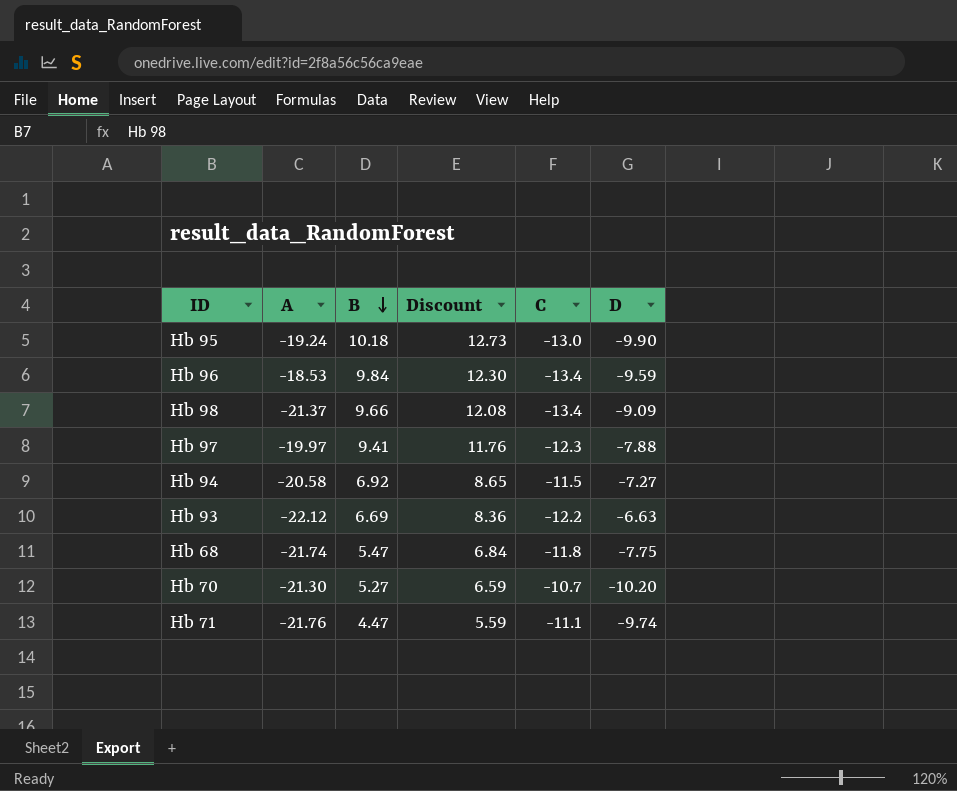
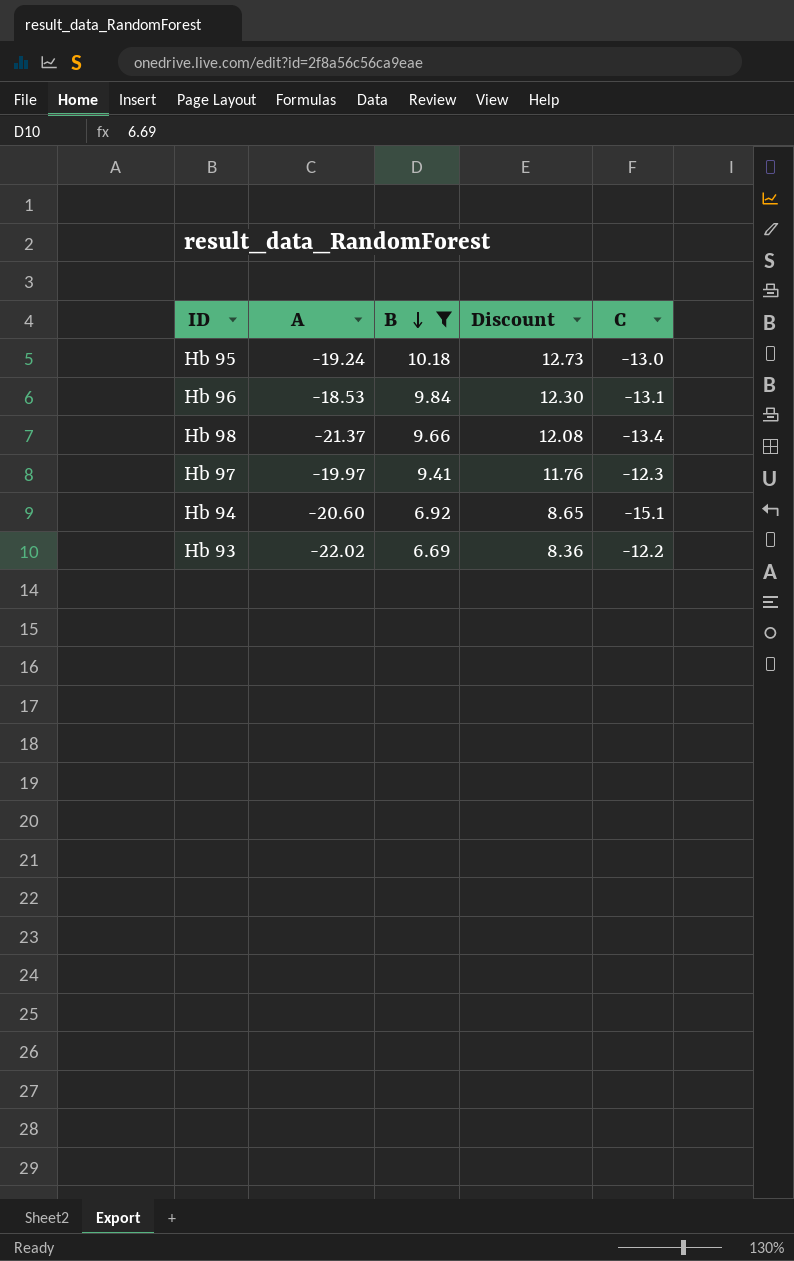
filter: none -> B >= 6.69
column D | position: 6 -> none
Hb 96 | C: -13.4 -> -13.1
Hb 94 | A: -20.58 -> -20.60
Hb 94 | C: -11.5 -> -15.1
Hb 93 | A: -22.12 -> -22.02

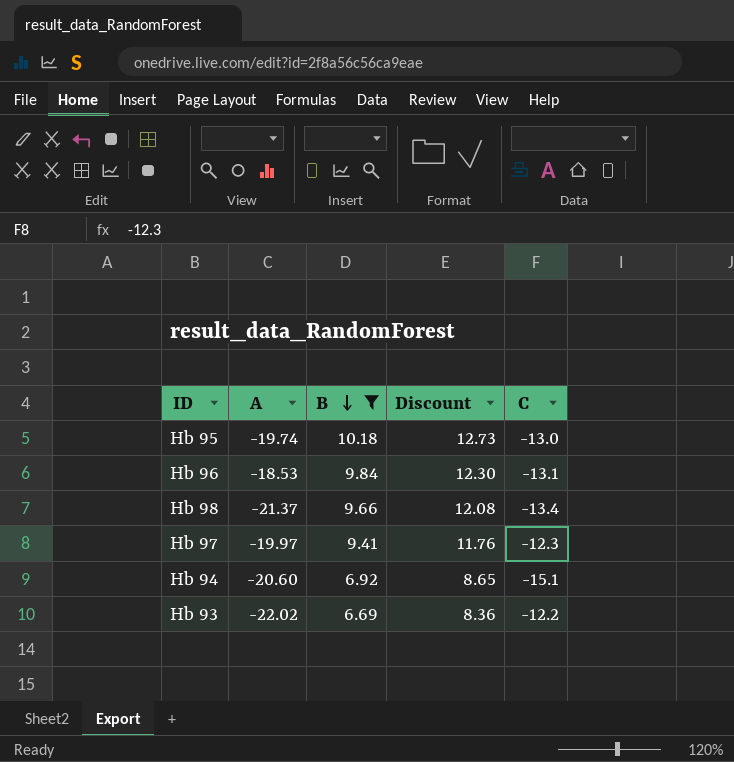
Hb 95 | A: -19.24 -> -19.74

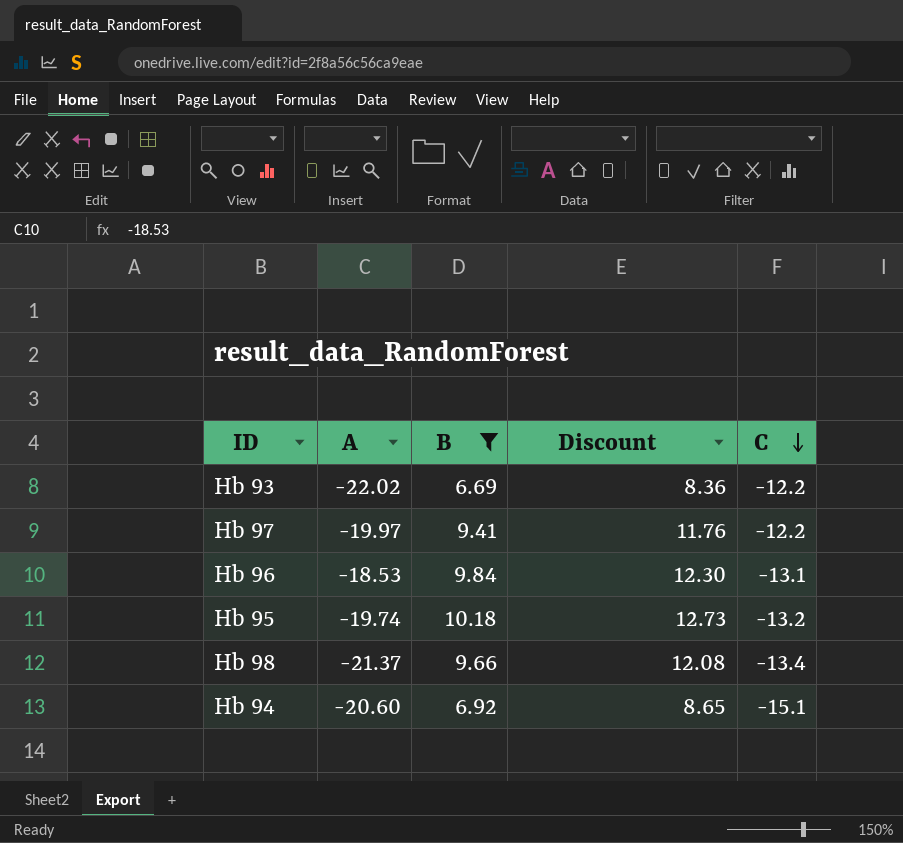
row order: B descending -> C descending
Hb 97 | C: -12.3 -> -12.2
Hb 95 | C: -13.0 -> -13.2

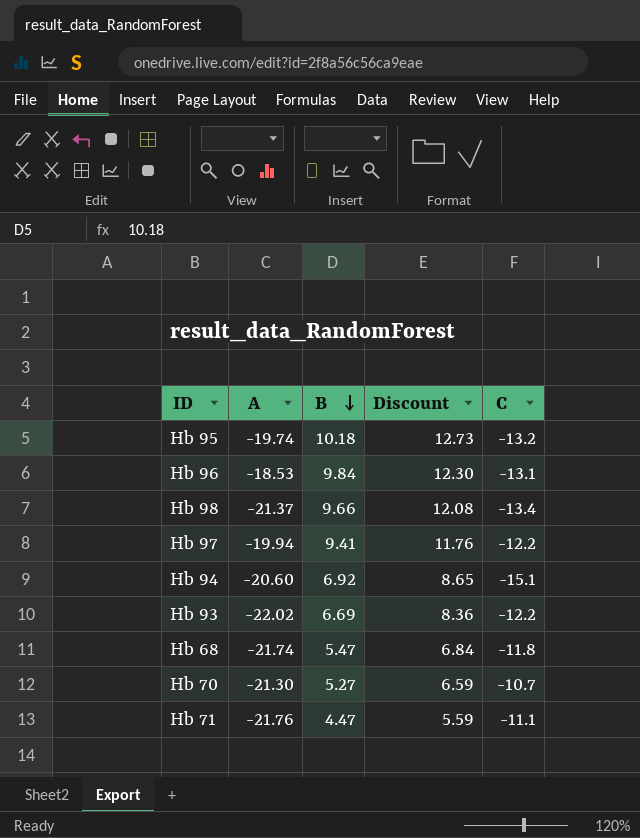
filter: B >= 6.69 -> none
row order: C descending -> B descending
Hb 97 | A: -19.97 -> -19.94

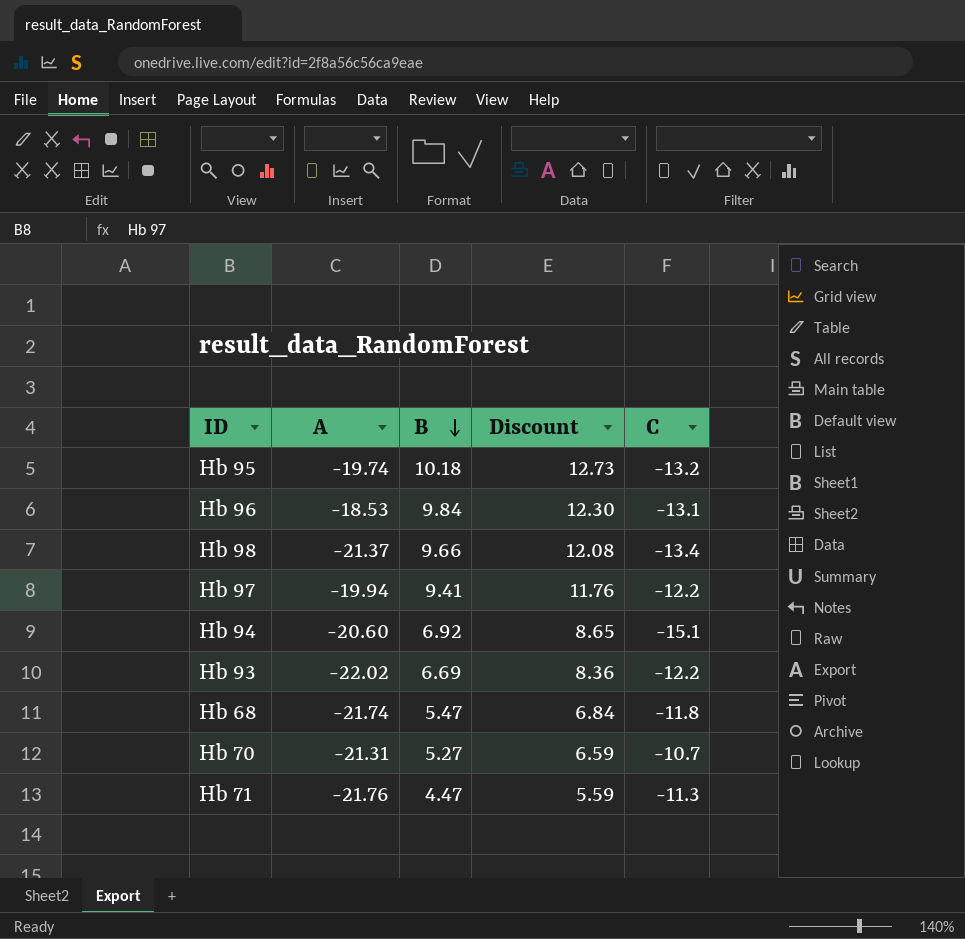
Hb 70 | A: -21.30 -> -21.31
Hb 71 | C: -11.1 -> -11.3

